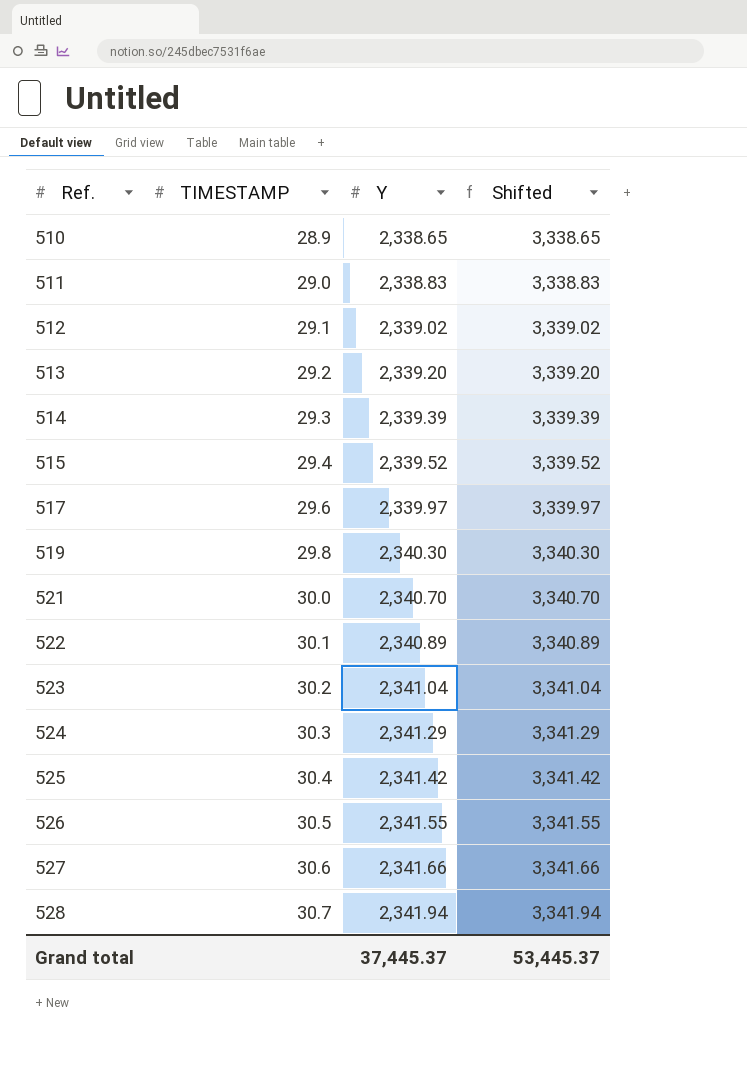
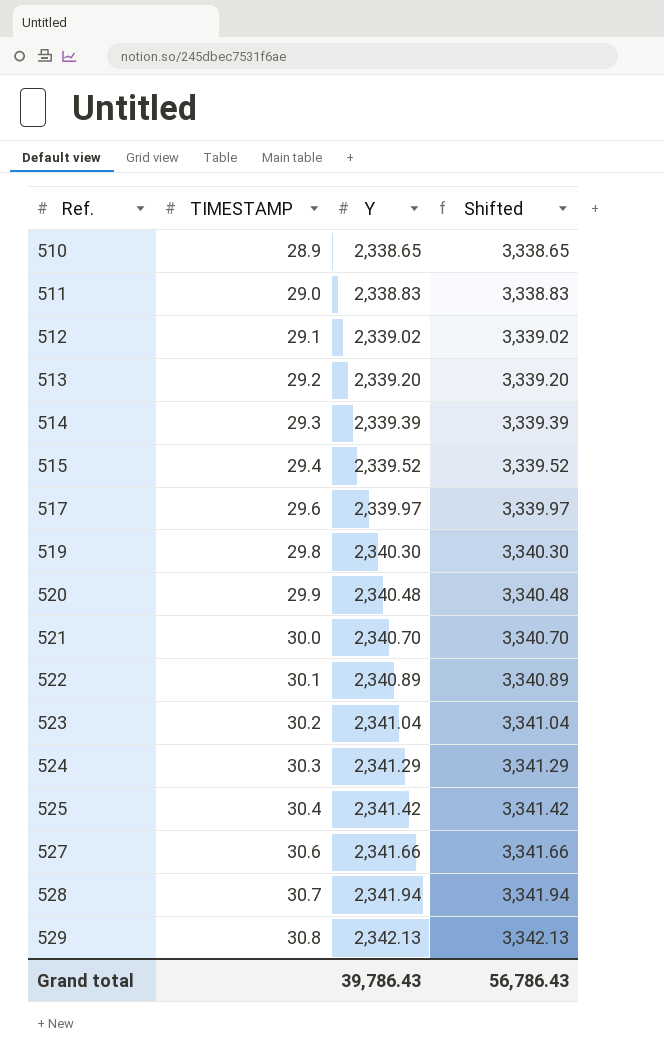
row 526: 30.5 | 2,341.55 | 3,341.55 -> none
row 520: none -> 29.9 | 2,340.48 | 3,340.48
row 529: none -> 30.8 | 2,342.13 | 3,342.13
Grand total | Y: 37,445.37 -> 39,786.43
Grand total | Shifted: 53,445.37 -> 56,786.43

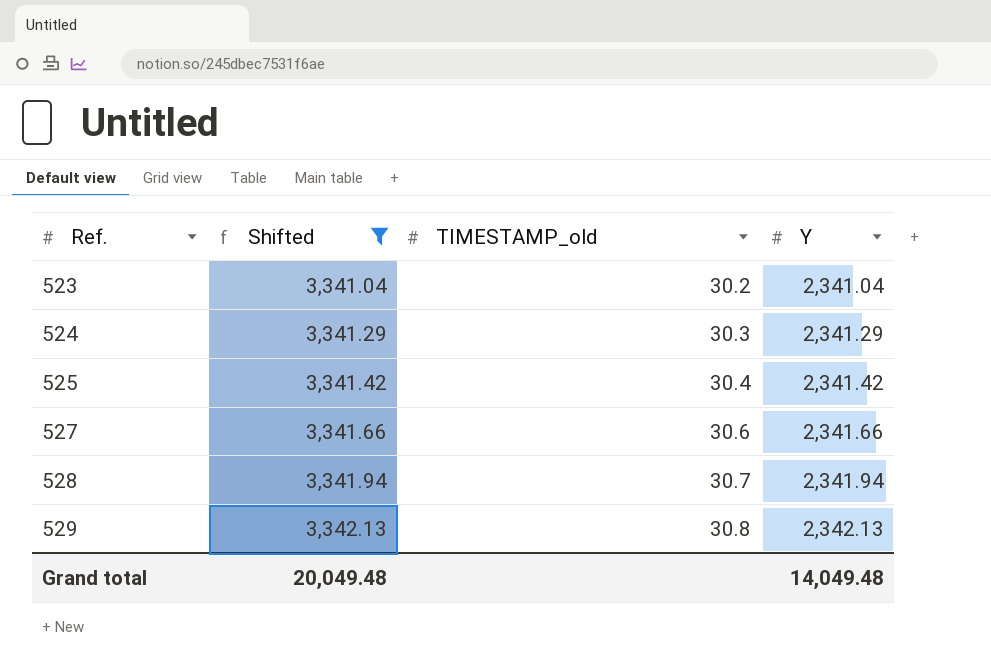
filter: none -> Shifted >= 3,341.04
column Shifted | position: 4 -> 2
column name: TIMESTAMP -> TIMESTAMP_old
Grand total | Shifted: 56,786.43 -> 20,049.48
Grand total | Y: 39,786.43 -> 14,049.48

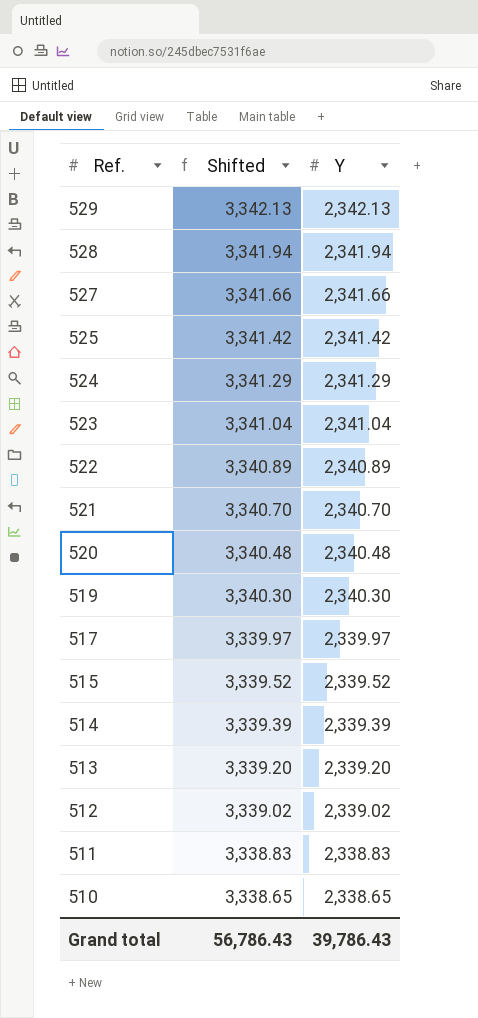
filter: Shifted >= 3,341.04 -> none
row order: Ref. ascending -> Ref. descending
column TIMESTAMP_old | position: 3 -> none
Grand total | Shifted: 20,049.48 -> 56,786.43
Grand total | Y: 14,049.48 -> 39,786.43

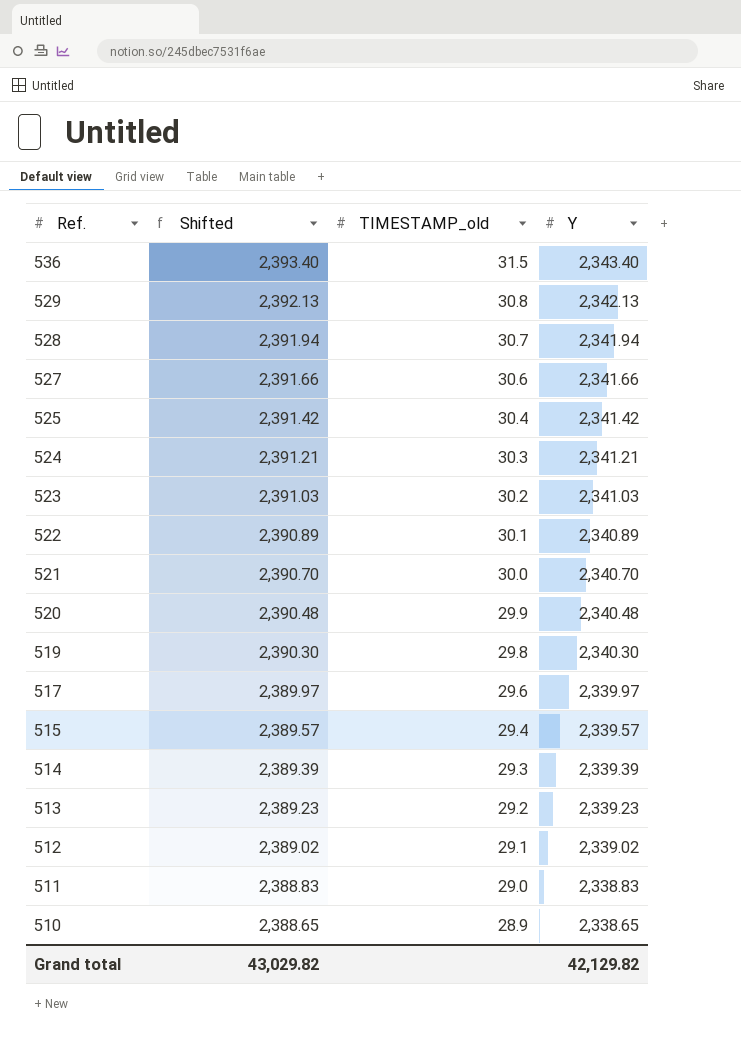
column Shifted | formula: [Y] + 1000 -> [Y] + 50
column TIMESTAMP_old | position: none -> 3
row 536: none -> 2,393.40 | 31.5 | 2,343.40
524 | Y: 2,341.29 -> 2,341.21
523 | Y: 2,341.04 -> 2,341.03
515 | Y: 2,339.52 -> 2,339.57
513 | Y: 2,339.20 -> 2,339.23
Grand total | Shifted: 56,786.43 -> 43,029.82
Grand total | Y: 39,786.43 -> 42,129.82

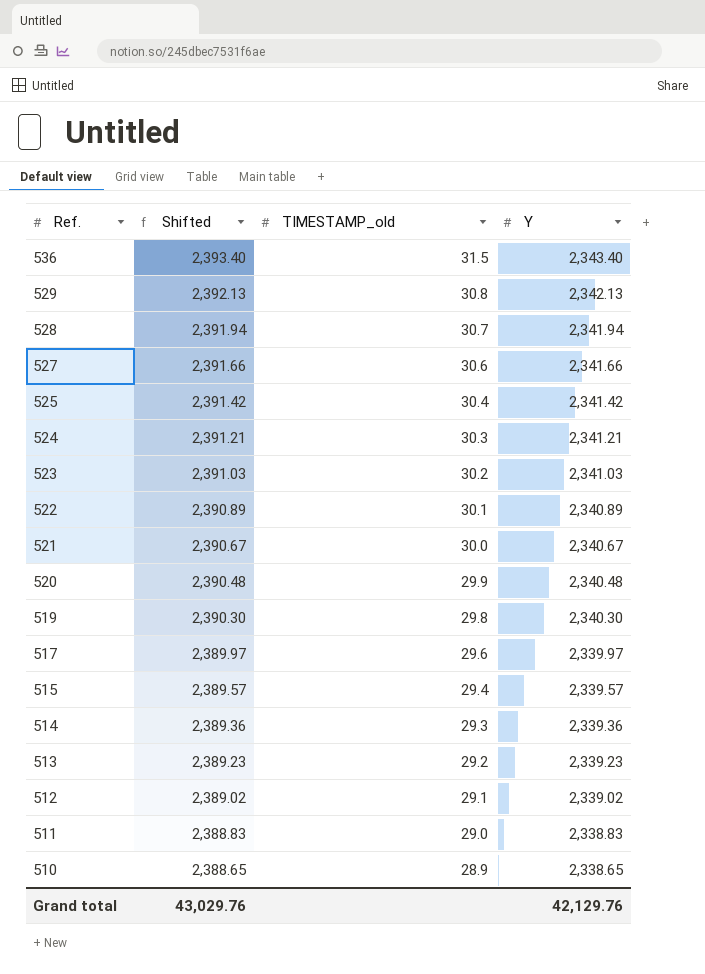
521 | Shifted: 2,390.70 -> 2,390.67
521 | Y: 2,340.70 -> 2,340.67
514 | Shifted: 2,389.39 -> 2,389.36
514 | Y: 2,339.39 -> 2,339.36
Grand total | Shifted: 43,029.82 -> 43,029.76
Grand total | Y: 42,129.82 -> 42,129.76

